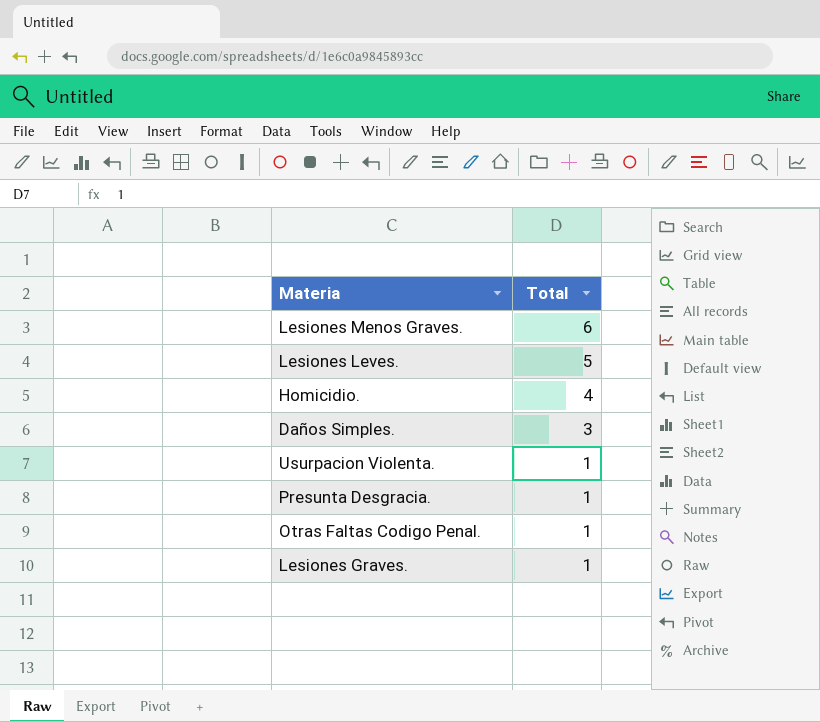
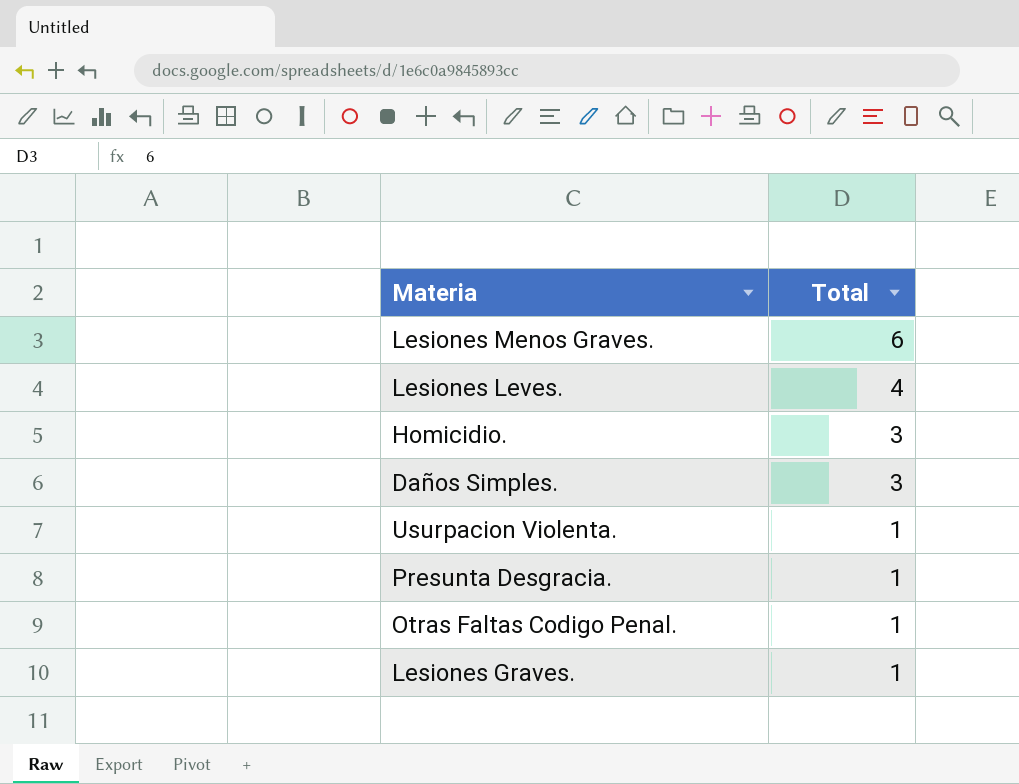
Lesiones Leves. | Total: 5 -> 4
Homicidio. | Total: 4 -> 3

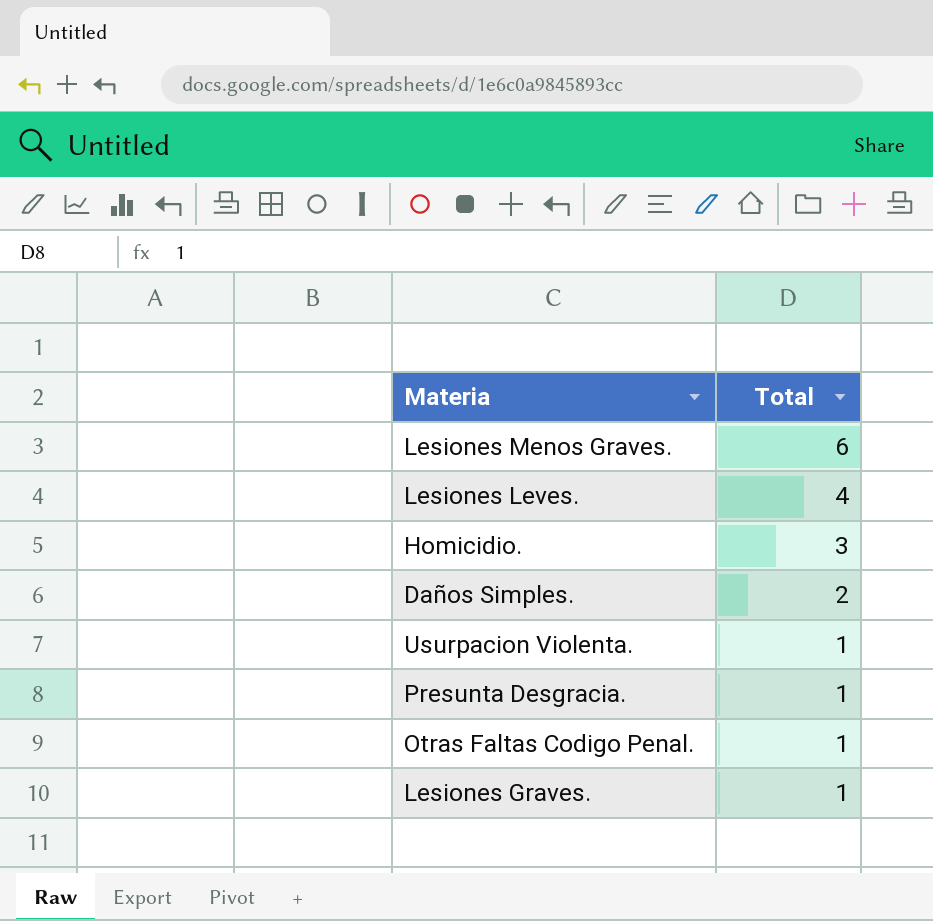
Daños Simples. | Total: 3 -> 2

